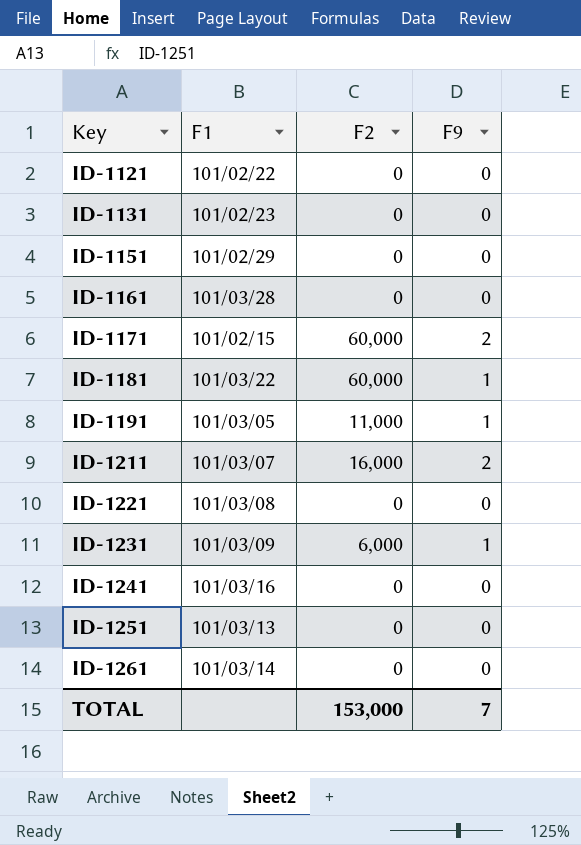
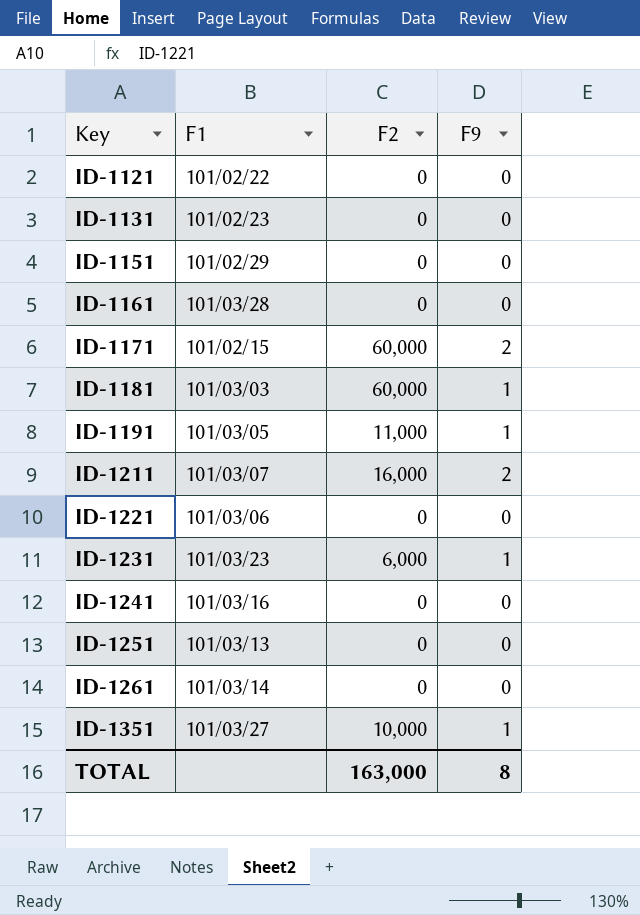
ID-1181 | F1: 101/03/22 -> 101/03/03
ID-1221 | F1: 101/03/08 -> 101/03/06
ID-1231 | F1: 101/03/09 -> 101/03/23
row ID-1351: none -> 101/03/27 | 10,000 | 1
TOTAL | F2: 153,000 -> 163,000
TOTAL | F9: 7 -> 8

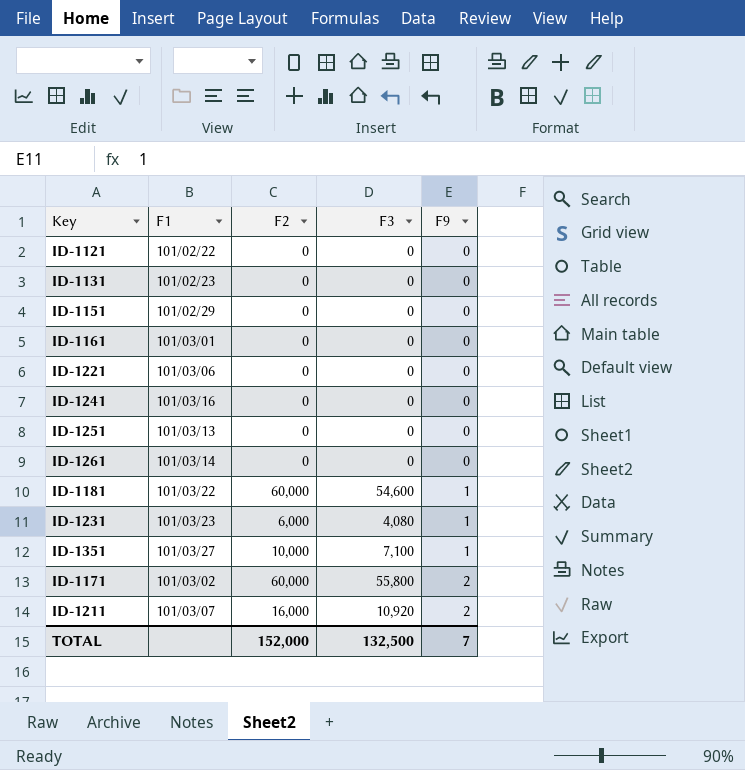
row order: Key ascending -> F9 ascending
column F3 | position: none -> 4
row ID-1191: 101/03/05 | 11,000 | 1 -> none
ID-1161 | F1: 101/03/28 -> 101/03/01
ID-1181 | F1: 101/03/03 -> 101/03/22
ID-1171 | F1: 101/02/15 -> 101/03/02
TOTAL | F2: 163,000 -> 152,000
TOTAL | F9: 8 -> 7

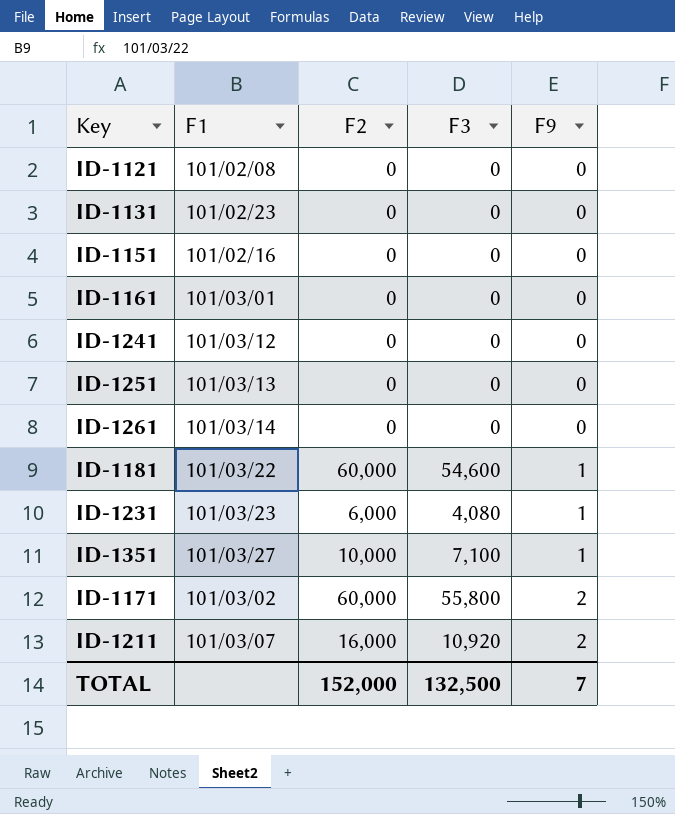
row ID-1221: 101/03/06 | 0 | 0 | 0 -> none
ID-1121 | F1: 101/02/22 -> 101/02/08
ID-1151 | F1: 101/02/29 -> 101/02/16
ID-1241 | F1: 101/03/16 -> 101/03/12

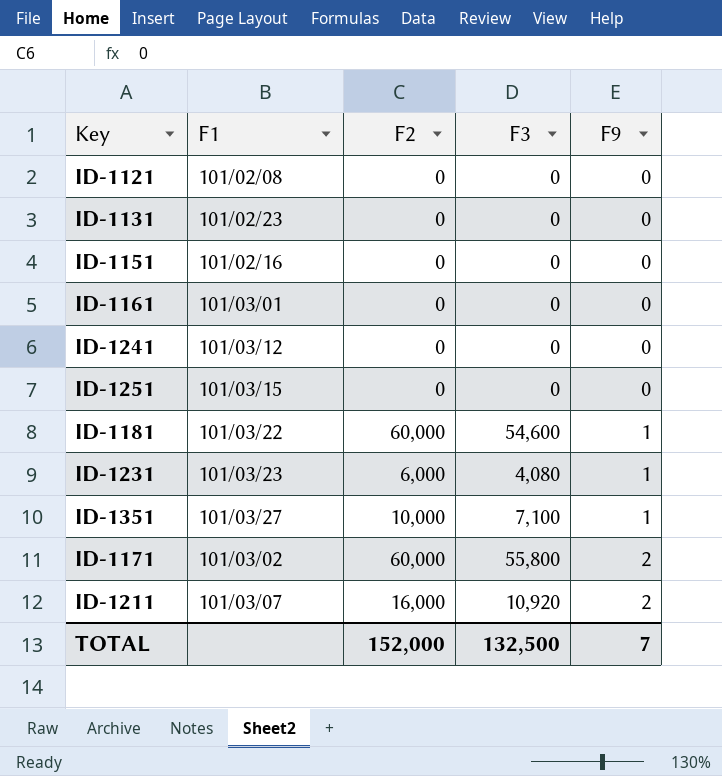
row ID-1261: 101/03/14 | 0 | 0 | 0 -> none
ID-1251 | F1: 101/03/13 -> 101/03/15

